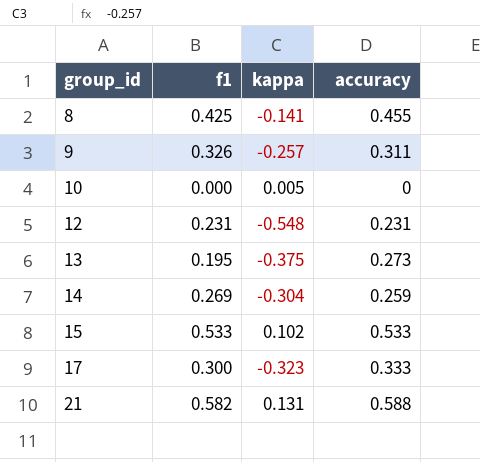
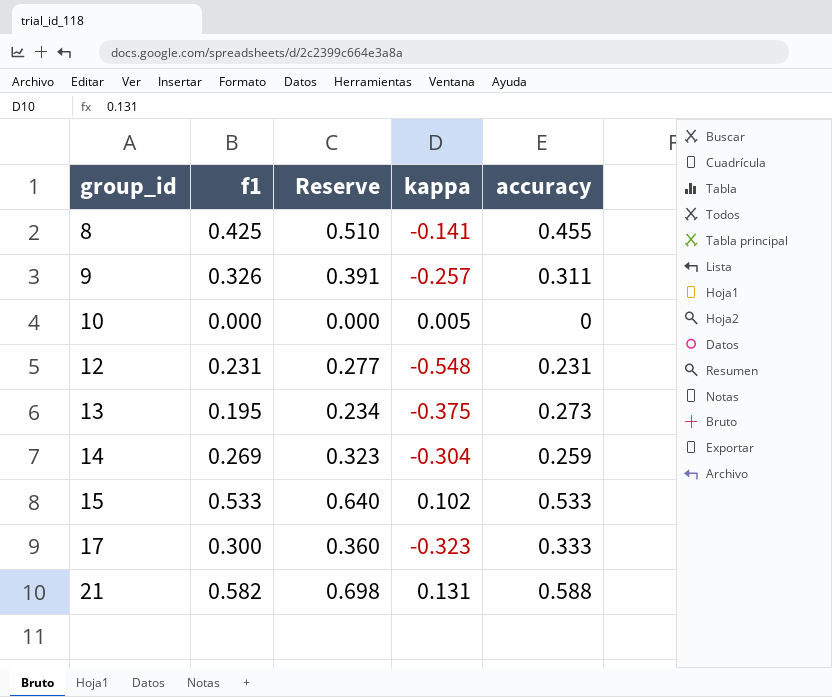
column Reserve | formula: none -> [f1] * 1.2

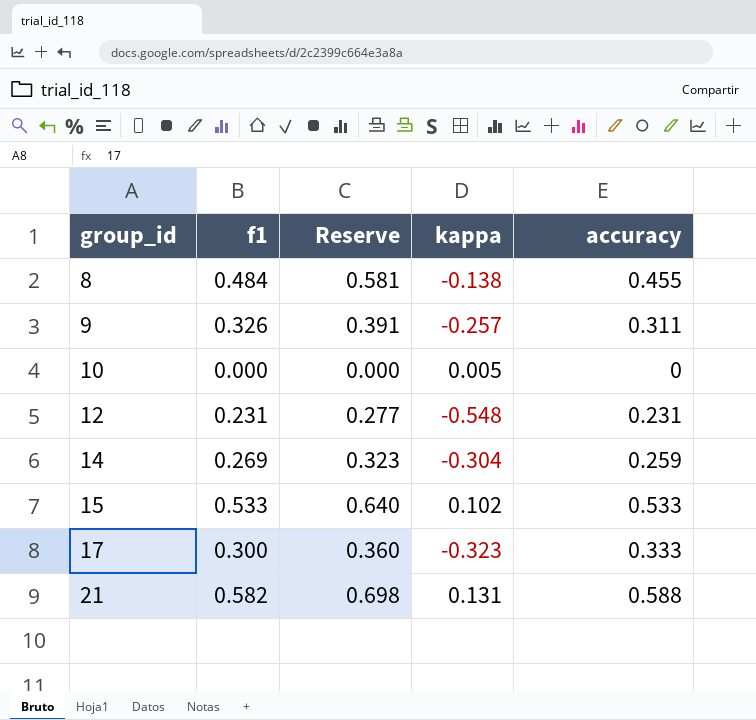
row 13: 0.195 | 0.234 | -0.375 | 0.273 -> none
8 | f1: 0.425 -> 0.484
8 | Reserve: 0.510 -> 0.581
8 | kappa: -0.141 -> -0.138

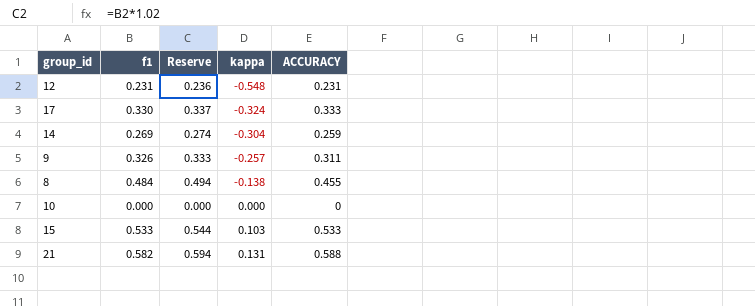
row order: group_id ascending -> kappa ascending
column Reserve | formula: [f1] * 1.2 -> [f1] * 1.02
column name: accuracy -> ACCURACY
17 | f1: 0.300 -> 0.330
17 | kappa: -0.323 -> -0.324
10 | kappa: 0.005 -> 0.000
15 | kappa: 0.102 -> 0.103

